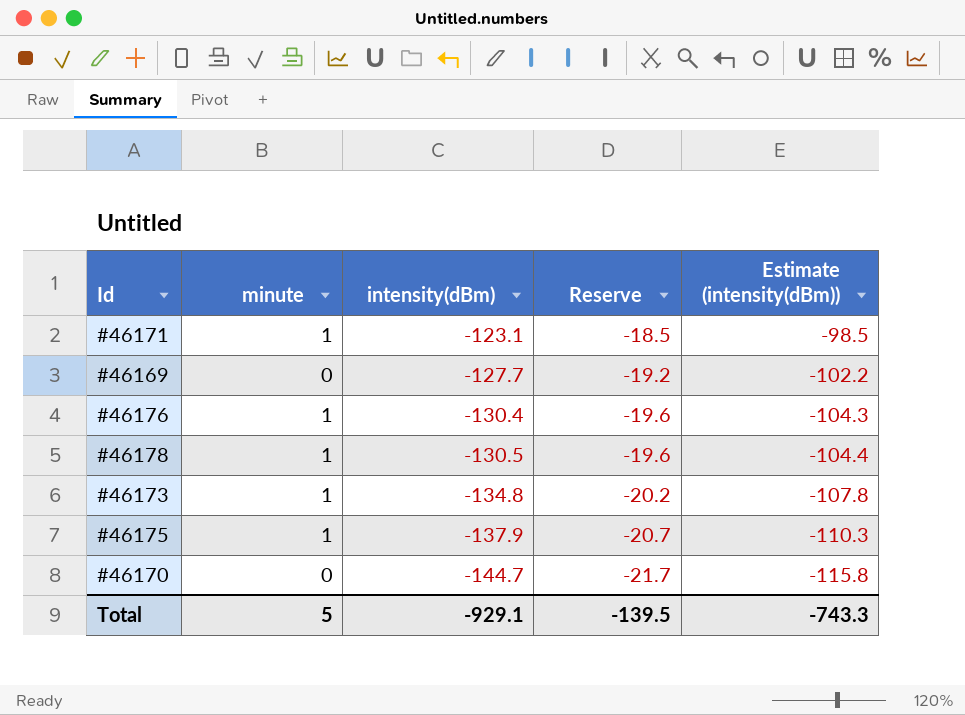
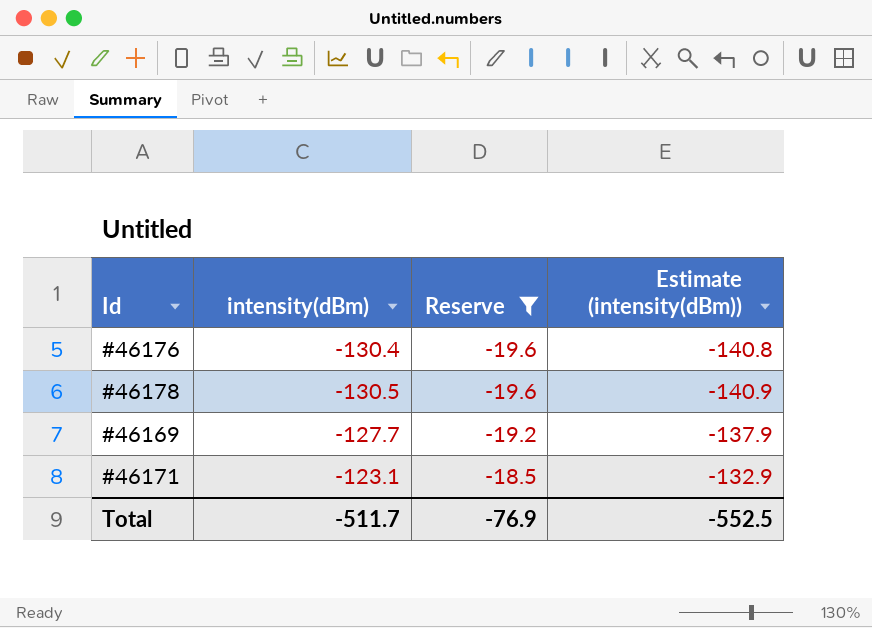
filter: none -> Reserve >= -19.6
row order: intensity(dBm) descending -> Reserve ascending
column minute | position: 2 -> none
column Estimate (intensity(dBm)) | formula: [intensity(dBm)] * 0.8 -> [intensity(dBm)] * 1.08
Total | intensity(dBm): -929.1 -> -511.7
Total | Reserve: -139.5 -> -76.9
Total | Estimate (intensity(dBm)): -743.3 -> -552.5

